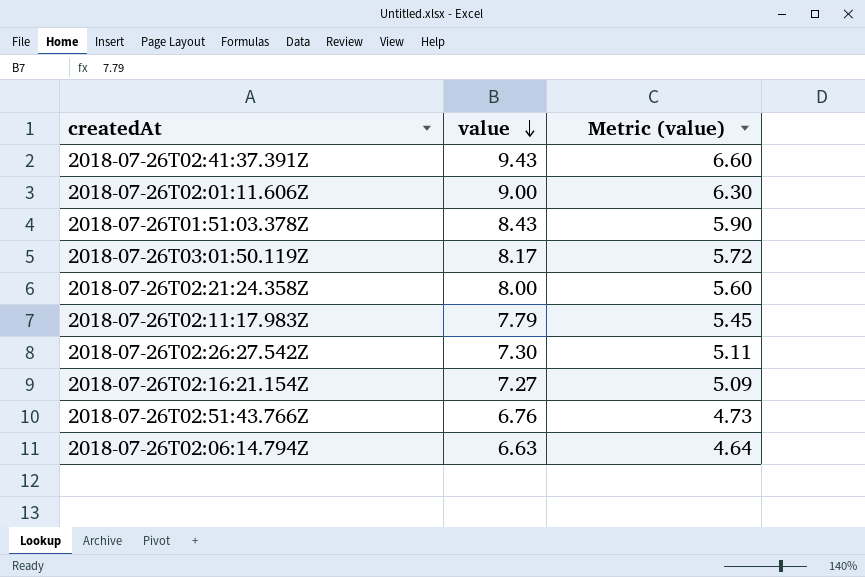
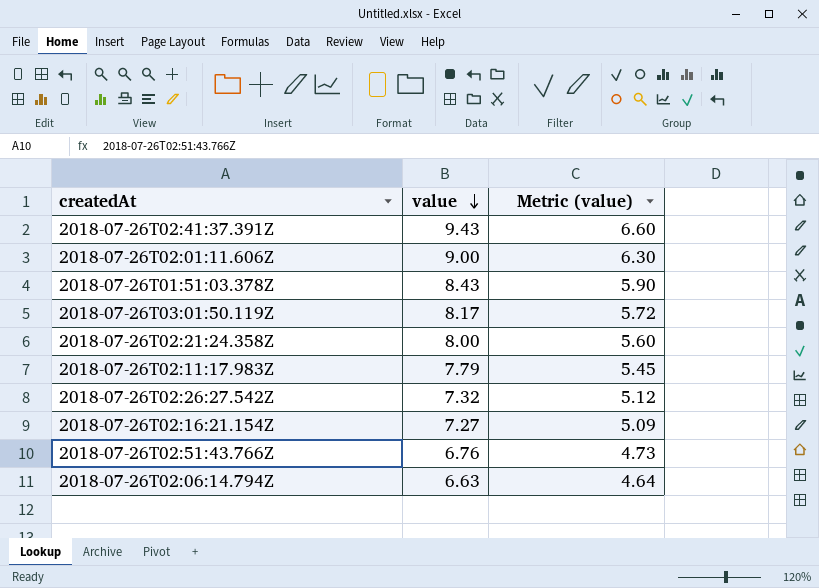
2018-07-26T02:26:27.542Z | value: 7.30 -> 7.32
2018-07-26T02:26:27.542Z | Metric (value): 5.11 -> 5.12

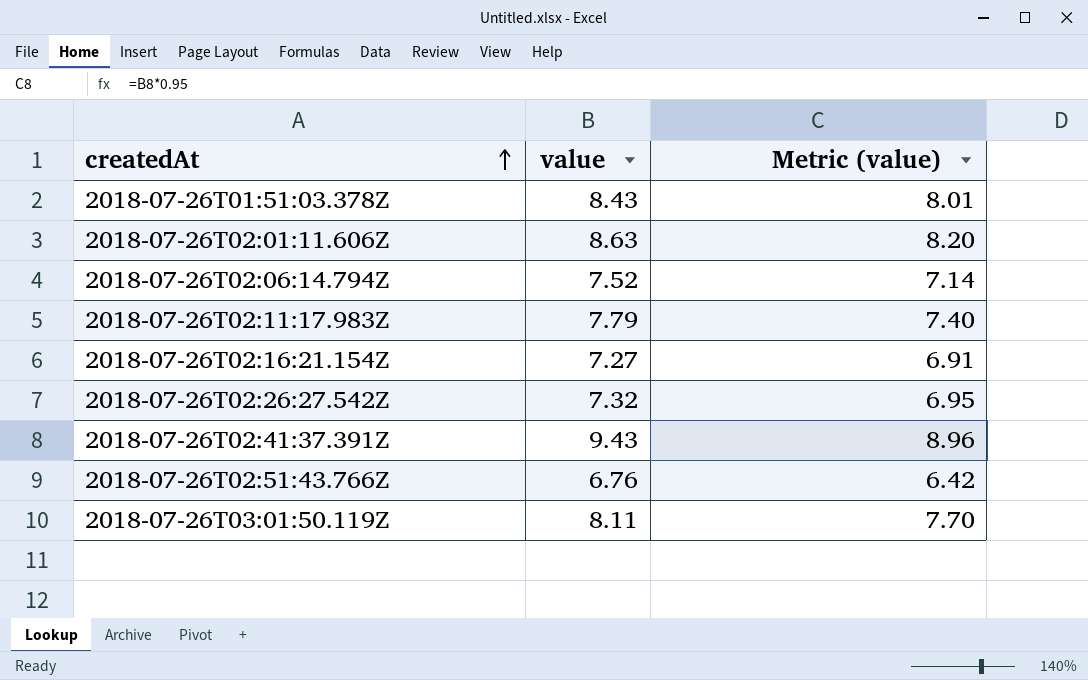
row order: value descending -> createdAt ascending
column Metric (value) | formula: [value] * 0.7 -> [value] * 0.95
row 2018-07-26T02:21:24.358Z: 8.00 | 5.60 -> none
2018-07-26T02:01:11.606Z | value: 9.00 -> 8.63
2018-07-26T02:06:14.794Z | value: 6.63 -> 7.52
2018-07-26T03:01:50.119Z | value: 8.17 -> 8.11

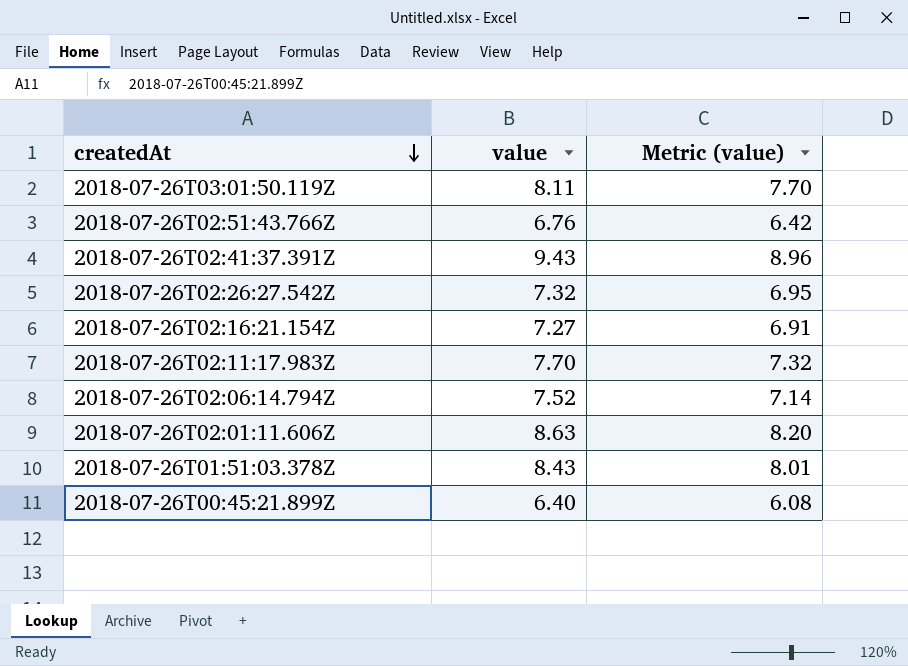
row order: createdAt ascending -> createdAt descending
2018-07-26T02:11:17.983Z | value: 7.79 -> 7.70
2018-07-26T02:11:17.983Z | Metric (value): 7.40 -> 7.32
row 2018-07-26T00:45:21.899Z: none -> 6.40 | 6.08

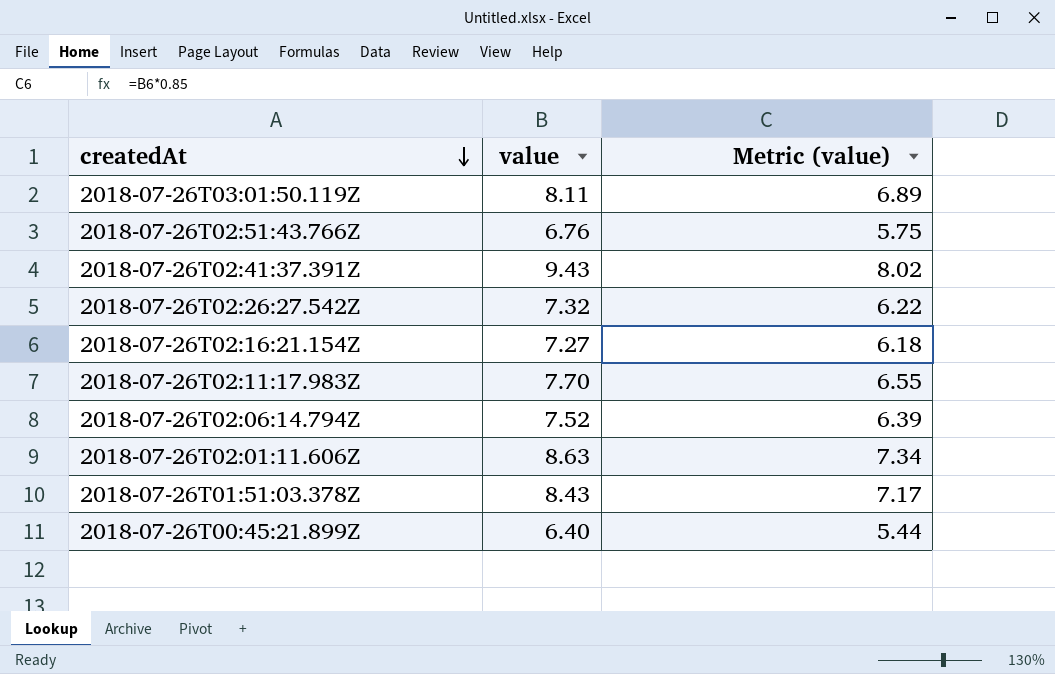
column Metric (value) | formula: [value] * 0.95 -> [value] * 0.85

